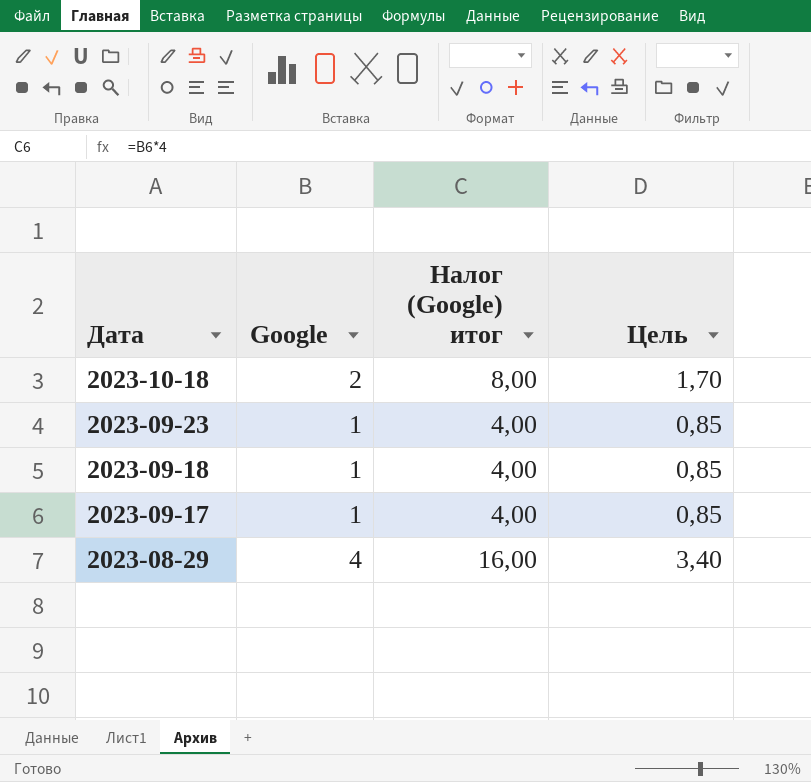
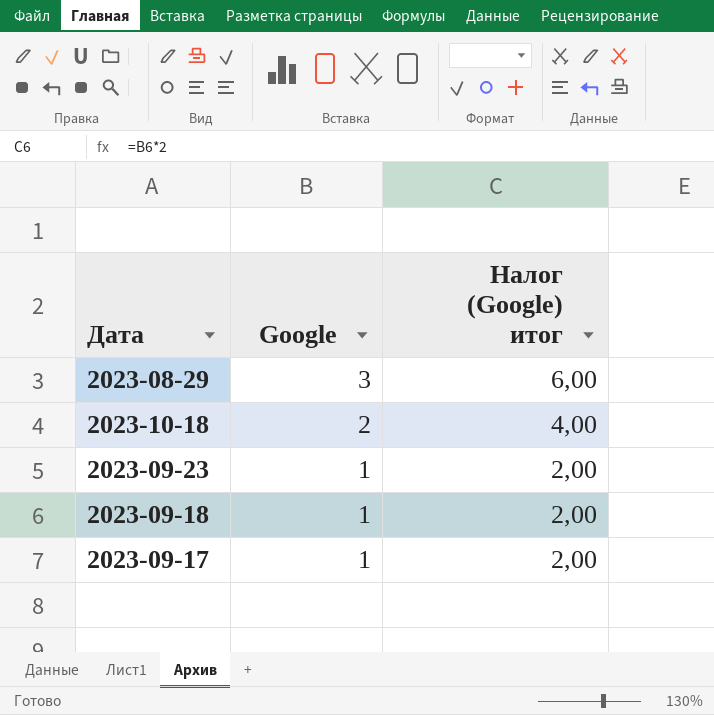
row order: Дата descending -> Google descending
column Цель | formula: [Google] * 0,85 -> none
column Налог (Google) итог | formula: [Google] * 4 -> [Google] * 2
2023-08-29 | Google: 4 -> 3

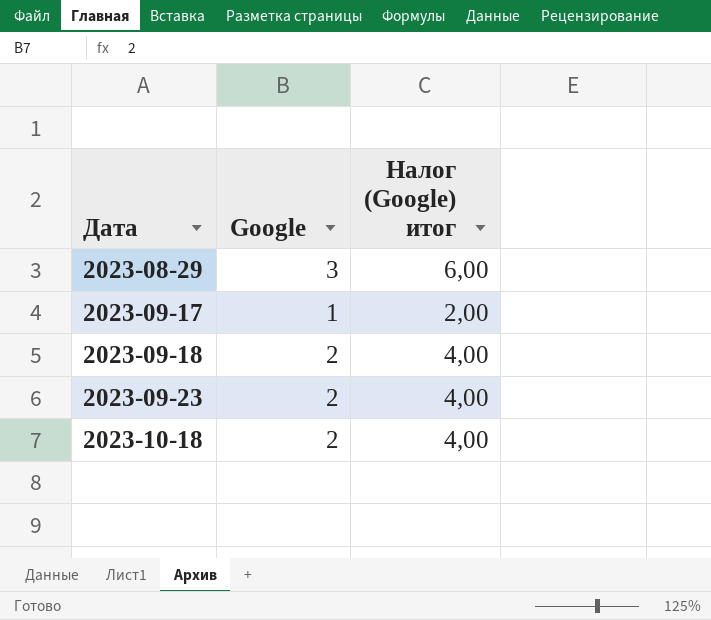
row order: Google descending -> Дата ascending
2023-09-18 | Google: 1 -> 2
2023-09-18 | Налог (Google) итог: 2,00 -> 4,00
2023-09-23 | Google: 1 -> 2
2023-09-23 | Налог (Google) итог: 2,00 -> 4,00

